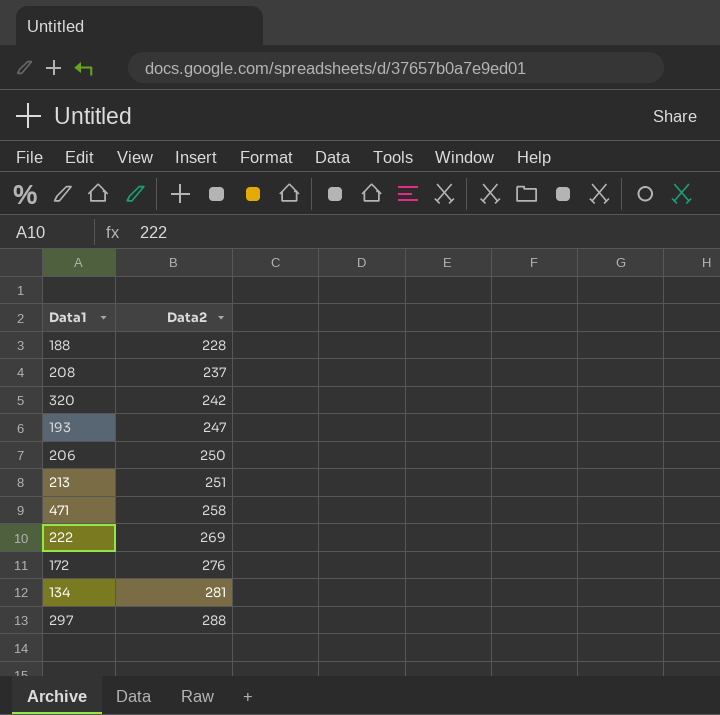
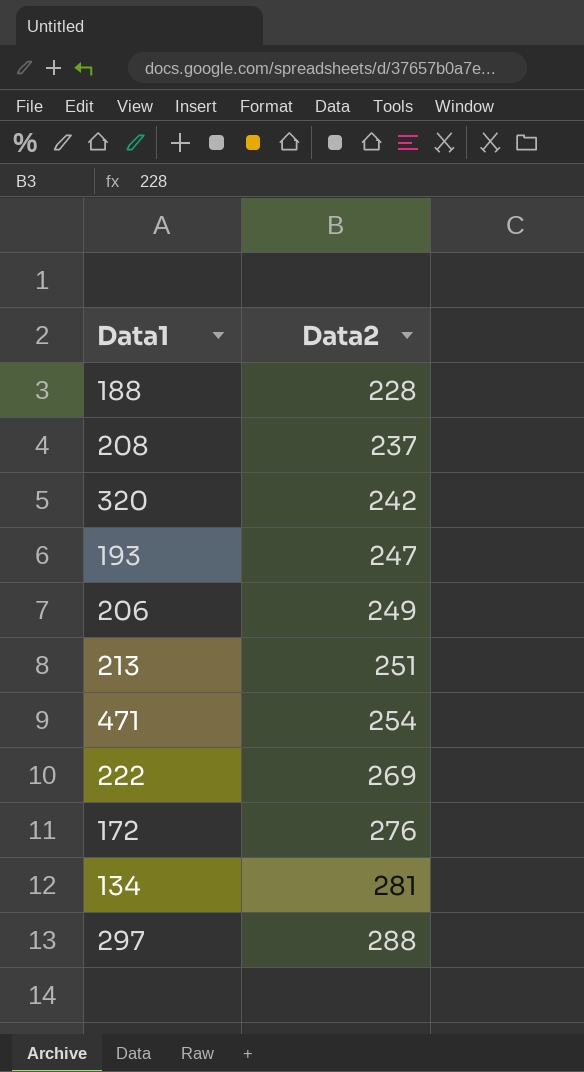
206 | Data2: 250 -> 249
471 | Data2: 258 -> 254

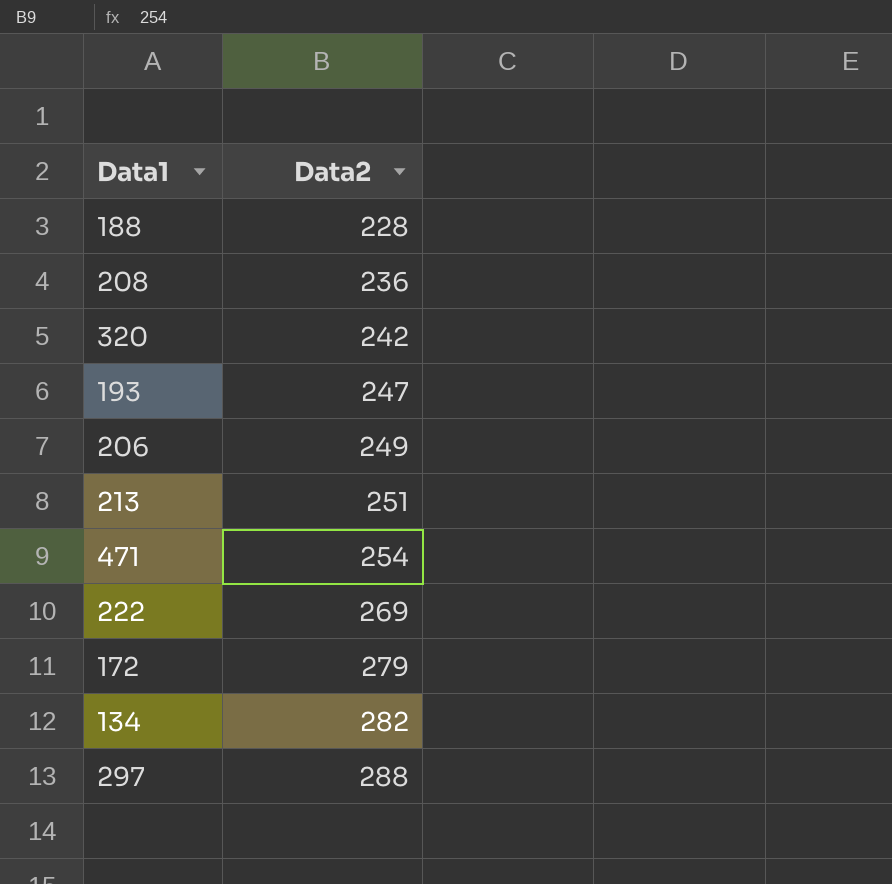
208 | Data2: 237 -> 236
172 | Data2: 276 -> 279
134 | Data2: 281 -> 282

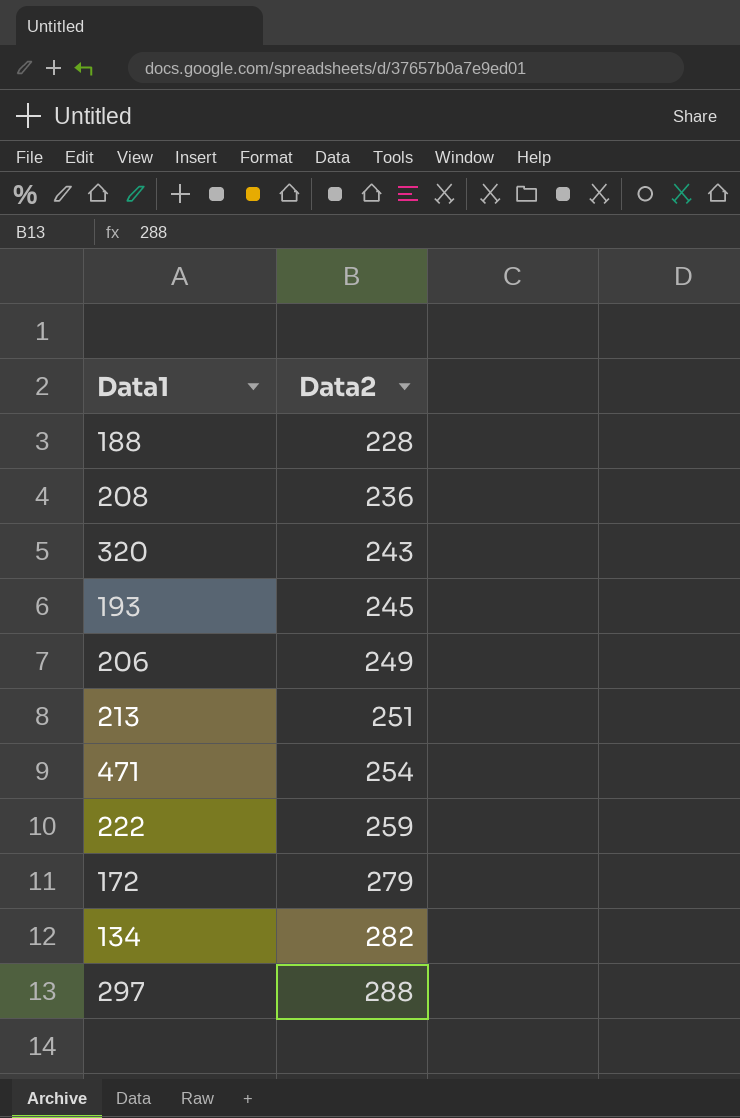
320 | Data2: 242 -> 243
193 | Data2: 247 -> 245
222 | Data2: 269 -> 259

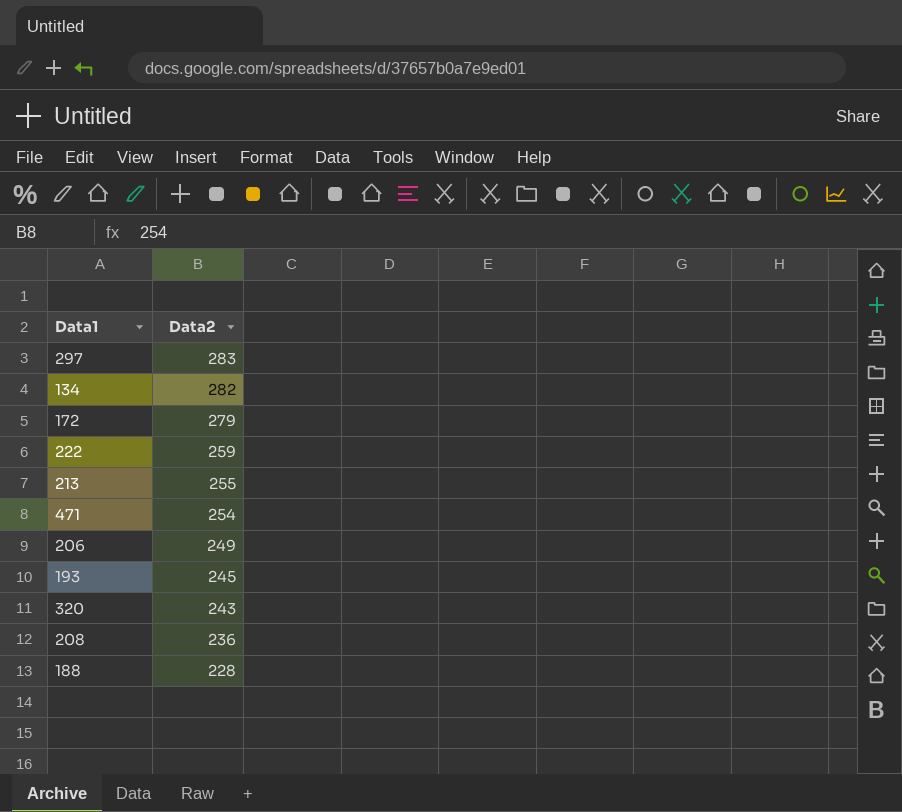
row order: Data2 ascending -> Data2 descending
297 | Data2: 288 -> 283
213 | Data2: 251 -> 255

